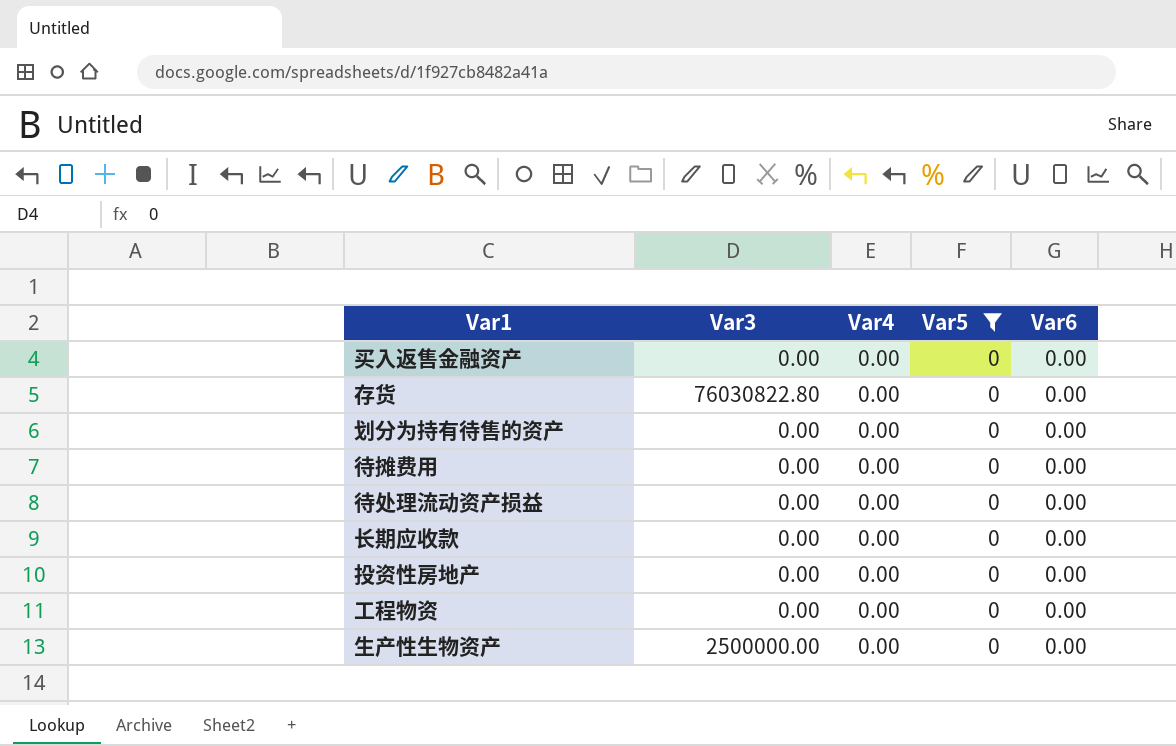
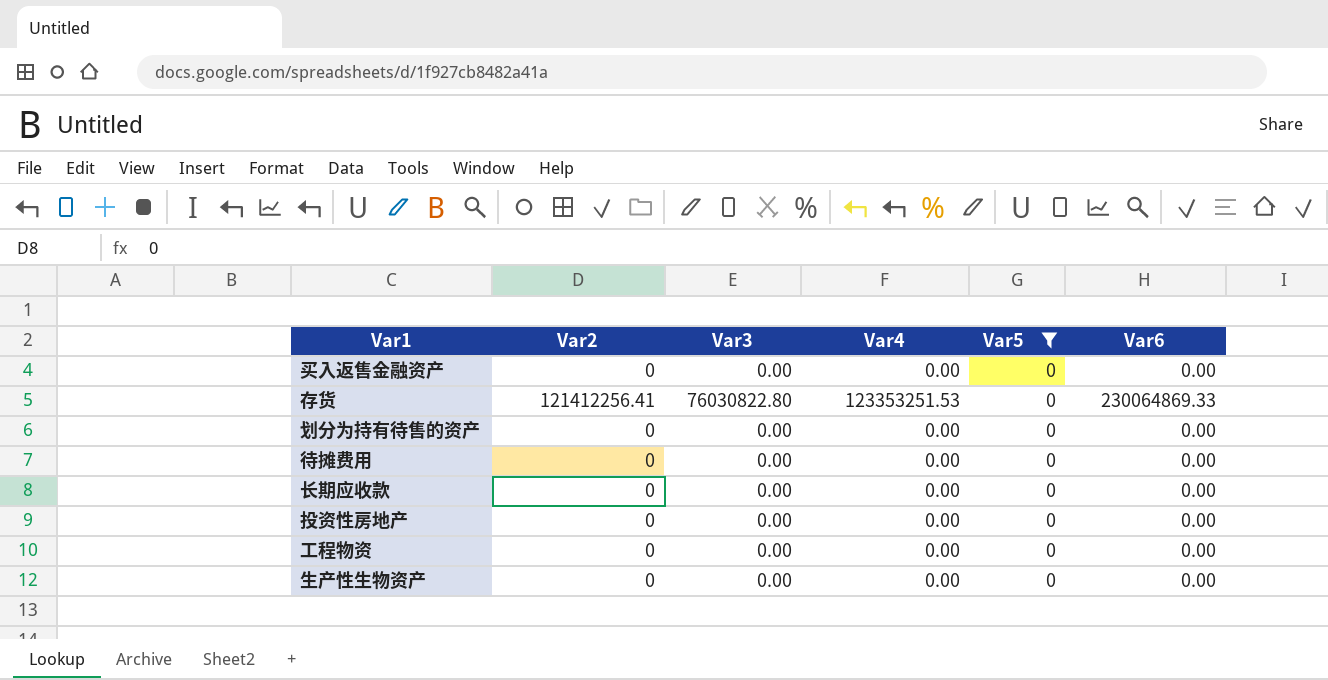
column Var2 | position: none -> 2
row 待处理流动资产损益: 0.00 | 0.00 | 0 | 0.00 -> none
存货 | Var4: 0.00 -> 123353251.53
存货 | Var6: 0.00 -> 230064869.33
生产性生物资产 | Var3: 2500000.00 -> 0.00

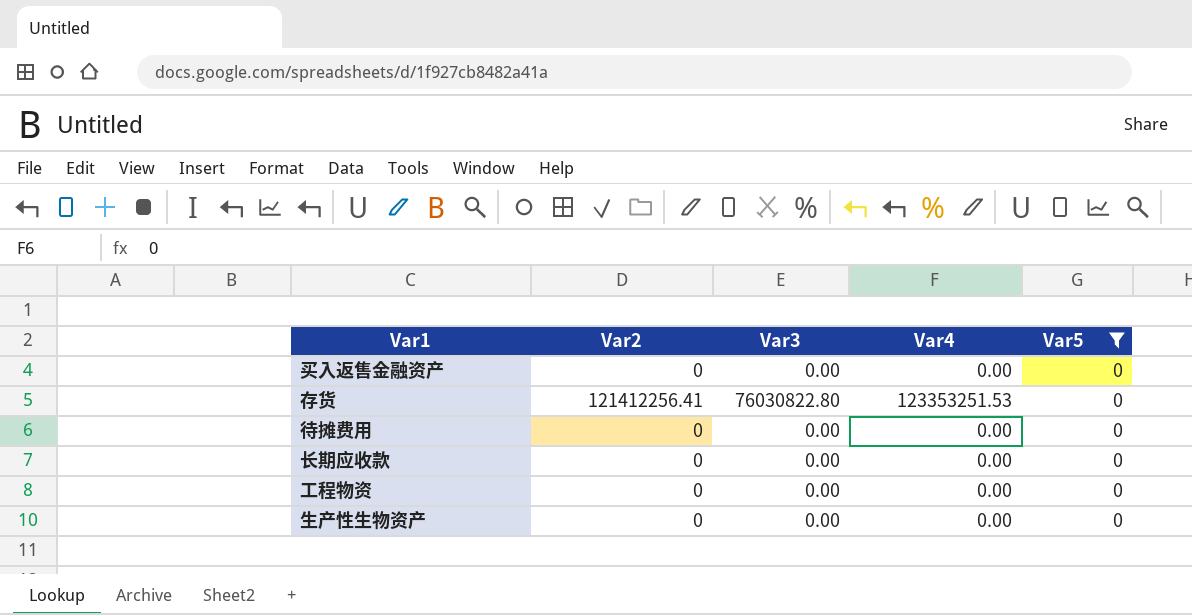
column Var6 | position: 6 -> none
row 划分为持有待售的资产: 0 | 0.00 | 0.00 | 0 | 0.00 -> none
row 投资性房地产: 0 | 0.00 | 0.00 | 0 | 0.00 -> none

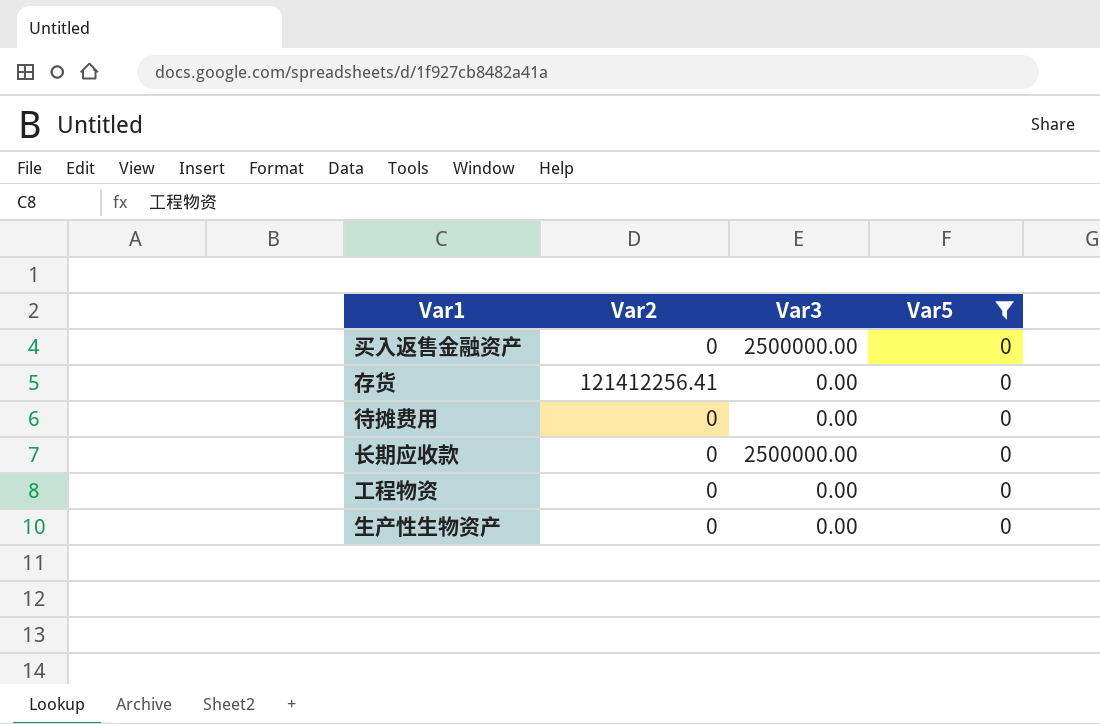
column Var4 | position: 4 -> none
买入返售金融资产 | Var3: 0.00 -> 2500000.00
存货 | Var3: 76030822.80 -> 0.00
长期应收款 | Var3: 0.00 -> 2500000.00

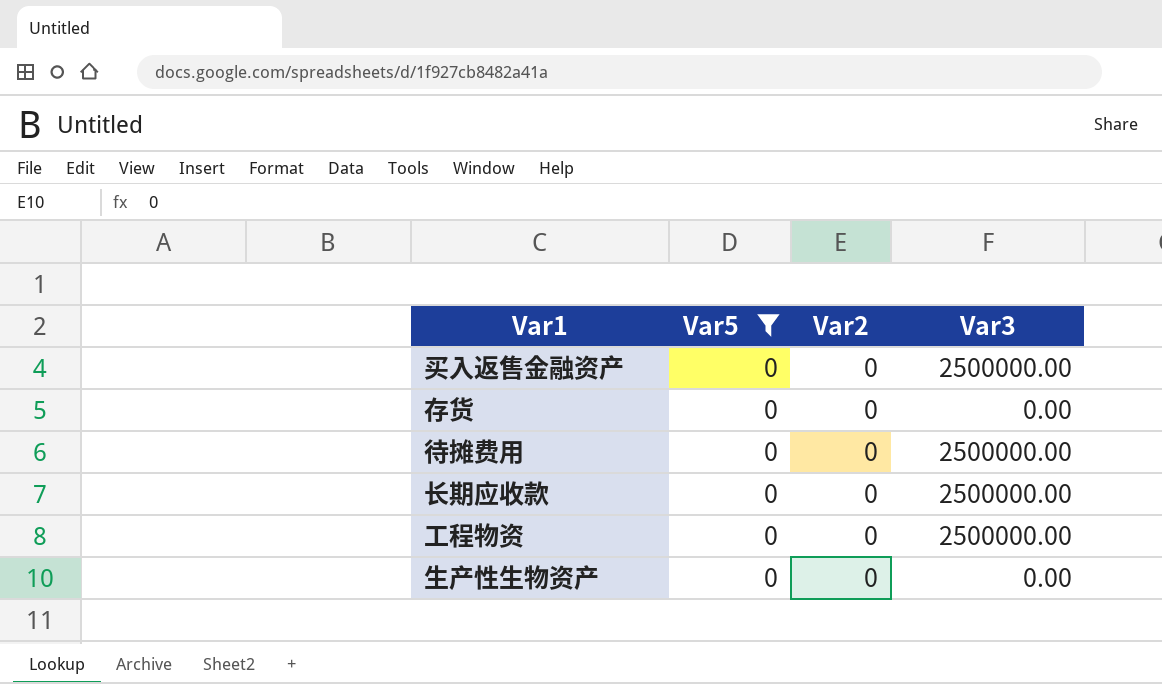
column Var5 | position: 4 -> 2
存货 | Var2: 121412256.41 -> 0
待摊费用 | Var3: 0.00 -> 2500000.00
工程物资 | Var3: 0.00 -> 2500000.00

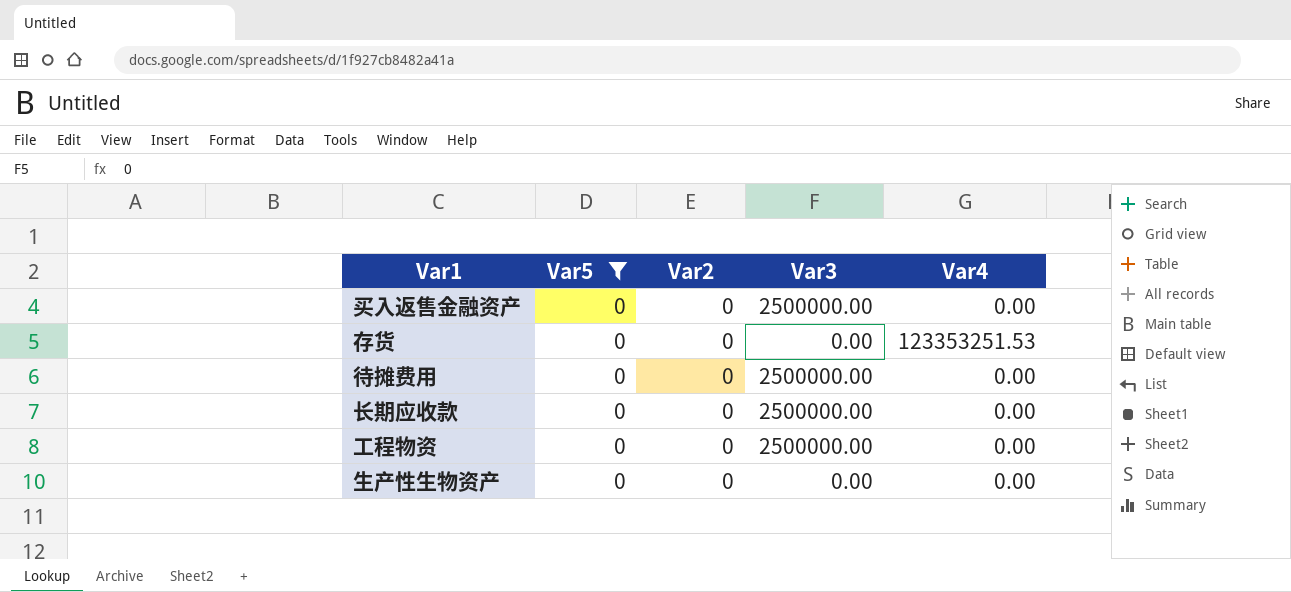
column Var4 | position: none -> 5

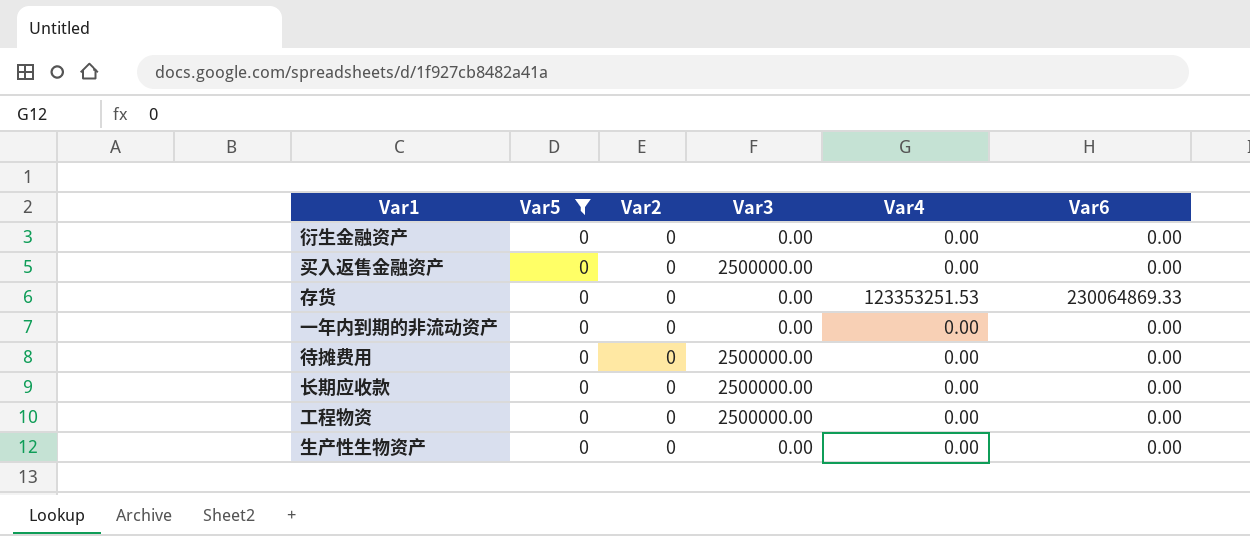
column Var6 | position: none -> 6
row 衍生金融资产: none -> 0 | 0 | 0.00 | 0.00 | 0.00
row 一年内到期的非流动资产: none -> 0 | 0 | 0.00 | 0.00 | 0.00

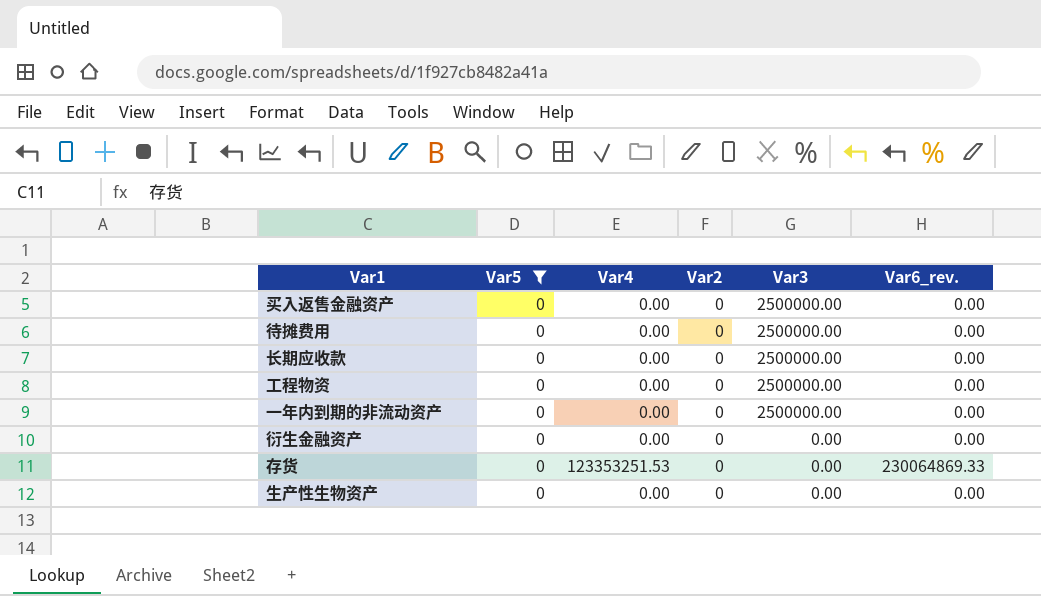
row order: none -> Var3 descending
column Var4 | position: 5 -> 3
column name: Var6 -> Var6_rev.
一年内到期的非流动资产 | Var3: 0.00 -> 2500000.00

